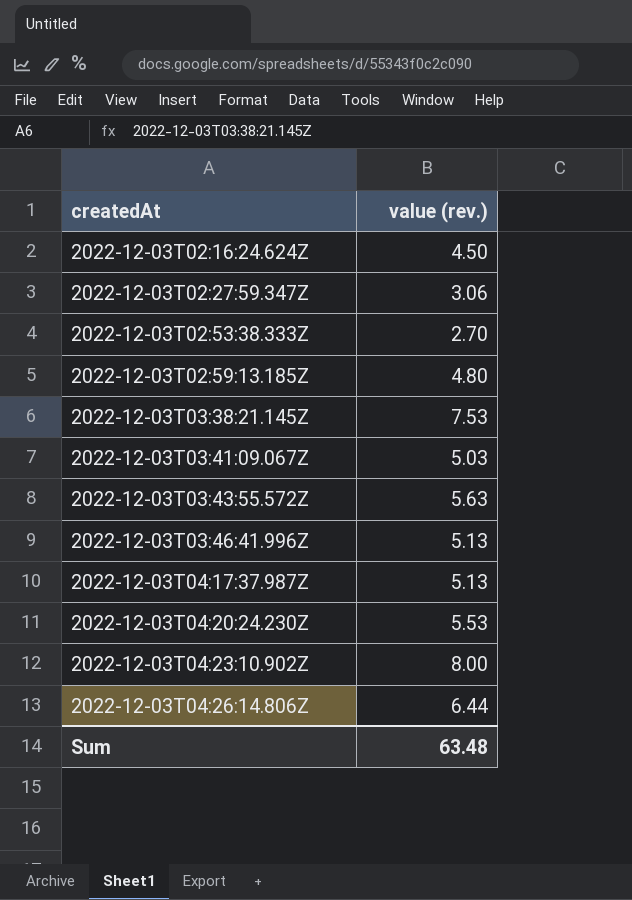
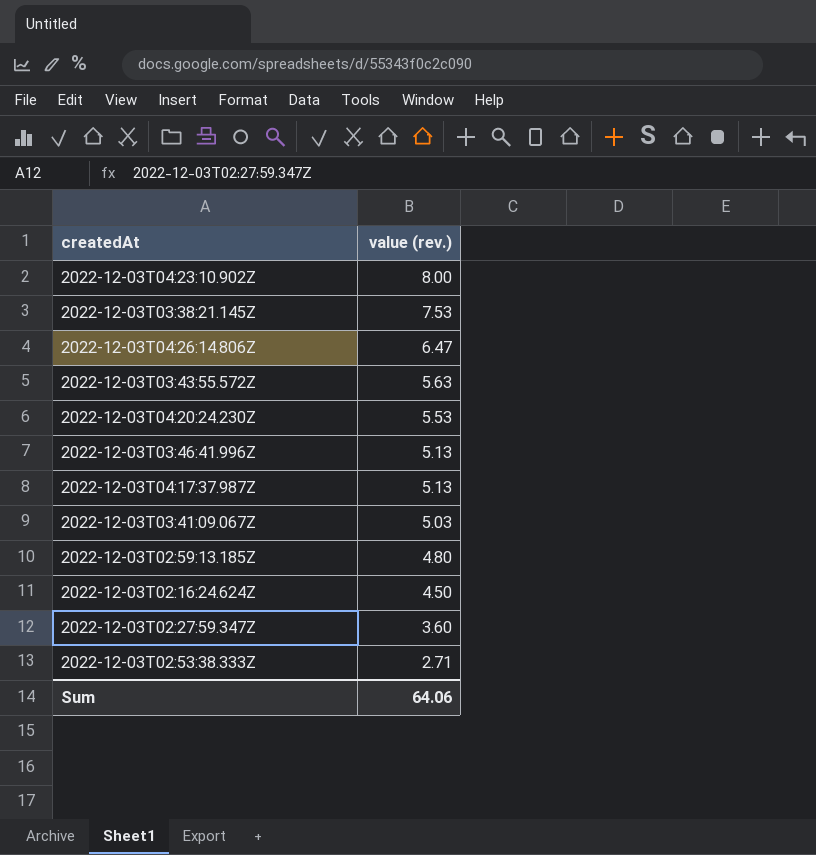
row order: createdAt ascending -> value (rev.) descending
2022-12-03T04:26:14.806Z | value (rev.): 6.44 -> 6.47
2022-12-03T02:27:59.347Z | value (rev.): 3.06 -> 3.60
2022-12-03T02:53:38.333Z | value (rev.): 2.70 -> 2.71
Sum | value (rev.): 63.48 -> 64.06

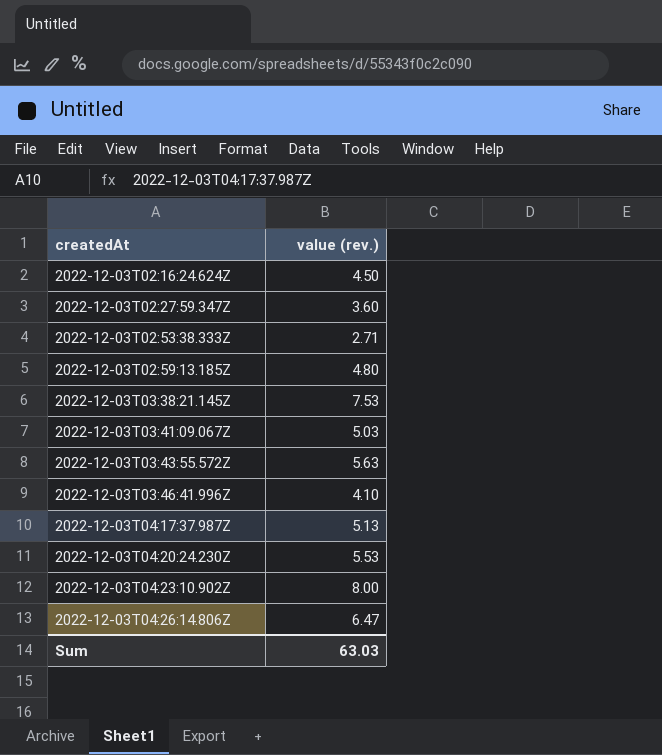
row order: value (rev.) descending -> createdAt ascending
2022-12-03T03:46:41.996Z | value (rev.): 5.13 -> 4.10
Sum | value (rev.): 64.06 -> 63.03

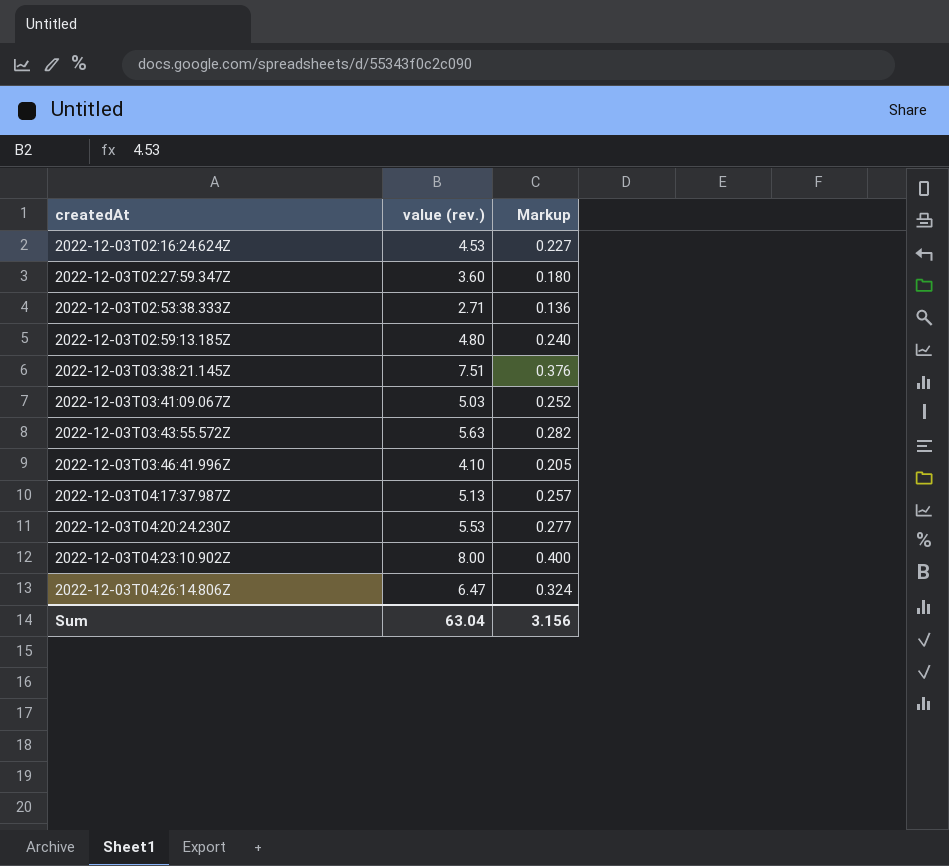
column Markup | formula: none -> [value (rev.)] * 0.05
2022-12-03T02:16:24.624Z | value (rev.): 4.50 -> 4.53
2022-12-03T03:38:21.145Z | value (rev.): 7.53 -> 7.51
Sum | value (rev.): 63.03 -> 63.04

